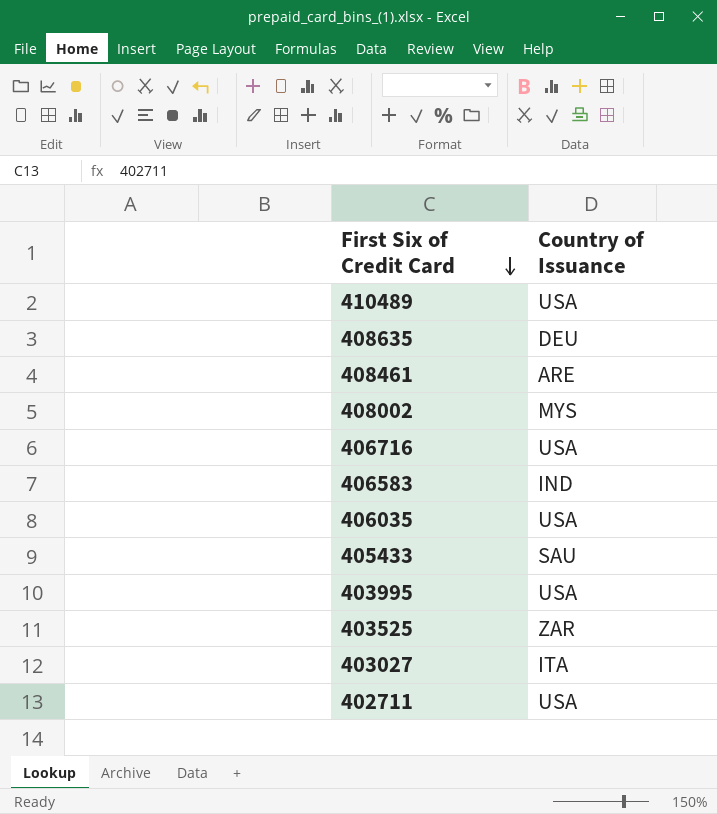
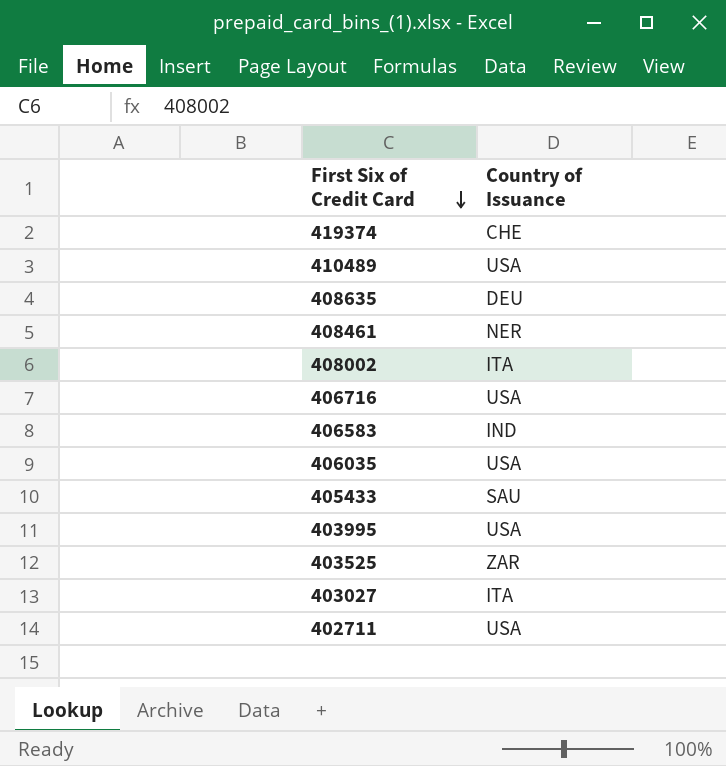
row 419374: none -> CHE
408461 | Country of Issuance: ARE -> NER
408002 | Country of Issuance: MYS -> ITA

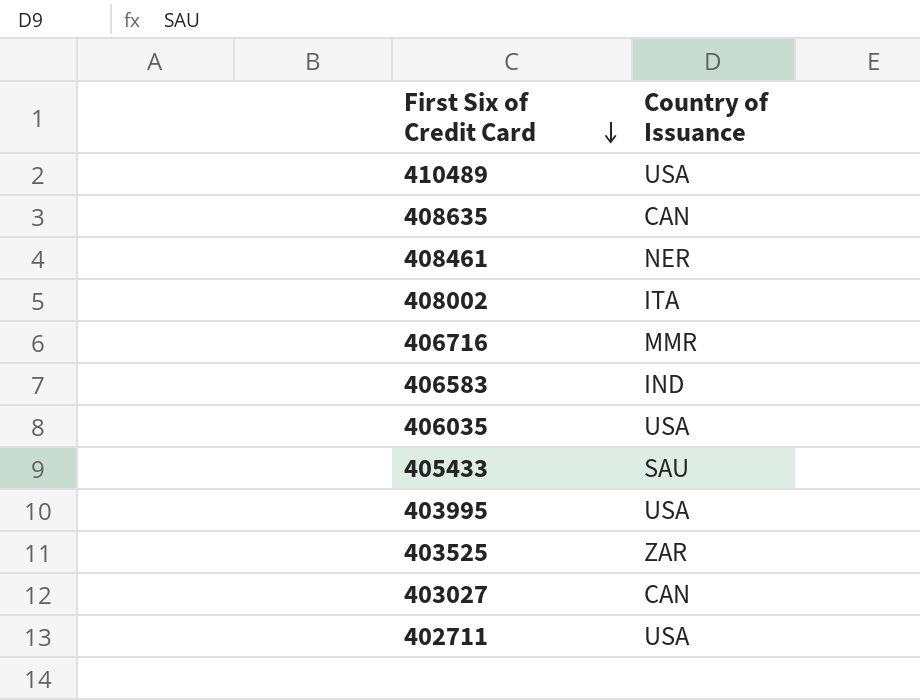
row 419374: CHE -> none
408635 | Country of Issuance: DEU -> CAN
406716 | Country of Issuance: USA -> MMR
403027 | Country of Issuance: ITA -> CAN

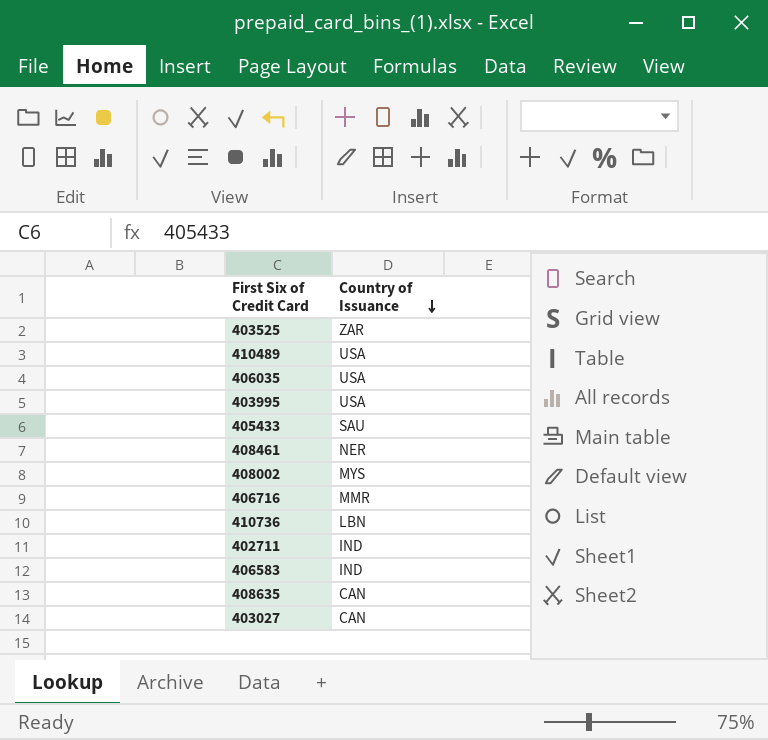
row order: First Six of Credit Card descending -> Country of Issuance descending
408002 | Country of Issuance: ITA -> MYS
row 410736: none -> LBN
402711 | Country of Issuance: USA -> IND

